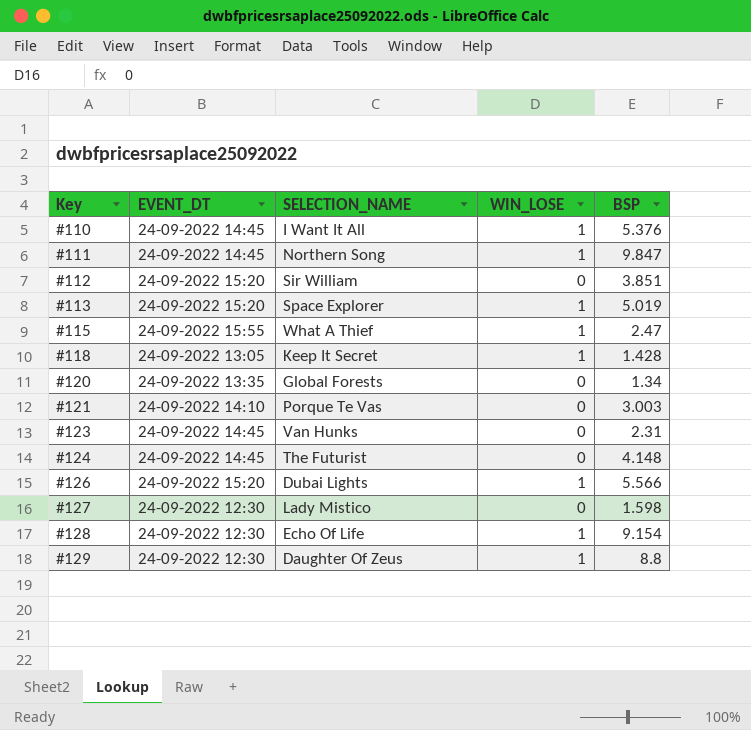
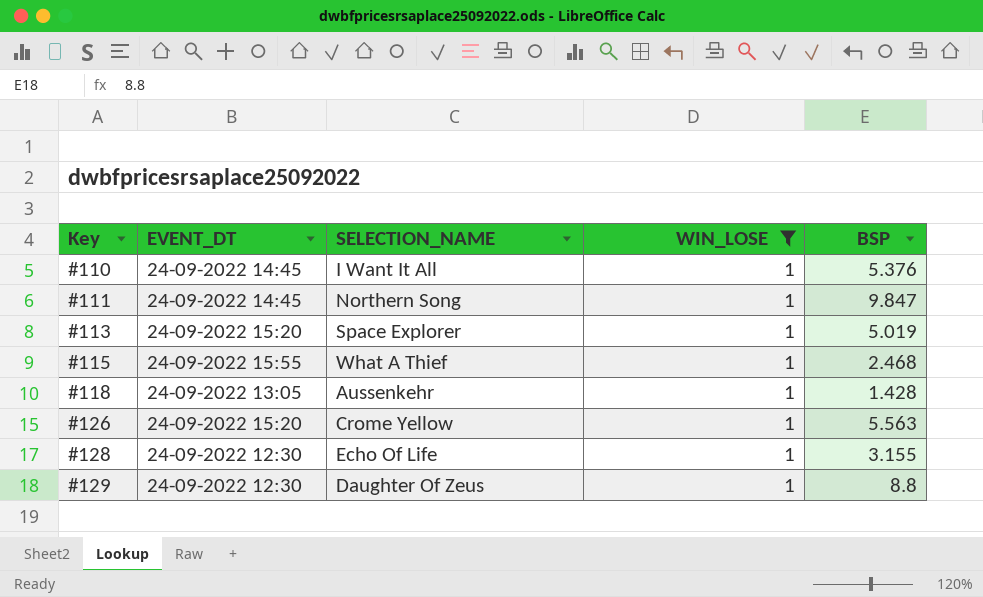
filter: none -> WIN_LOSE = 1
#115 | BSP: 2.47 -> 2.468
#118 | SELECTION_NAME: Keep It Secret -> Aussenkehr
#126 | SELECTION_NAME: Dubai Lights -> Crome Yellow
#126 | BSP: 5.566 -> 5.563
#128 | BSP: 9.154 -> 3.155

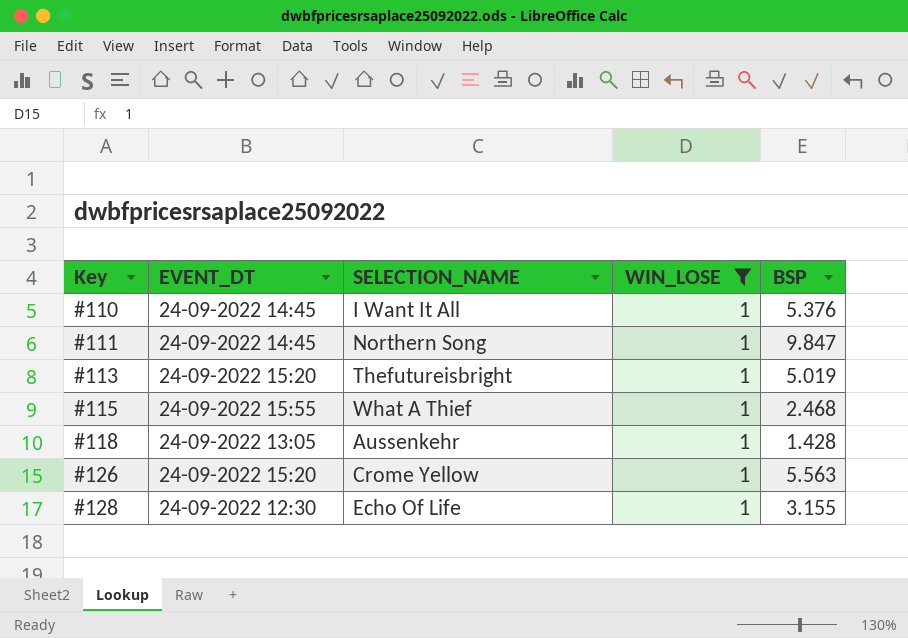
row #129: 24-09-2022 12:30 | Daughter Of Zeus | 1 | 8.8 -> none
#113 | SELECTION_NAME: Space Explorer -> Thefutureisbright

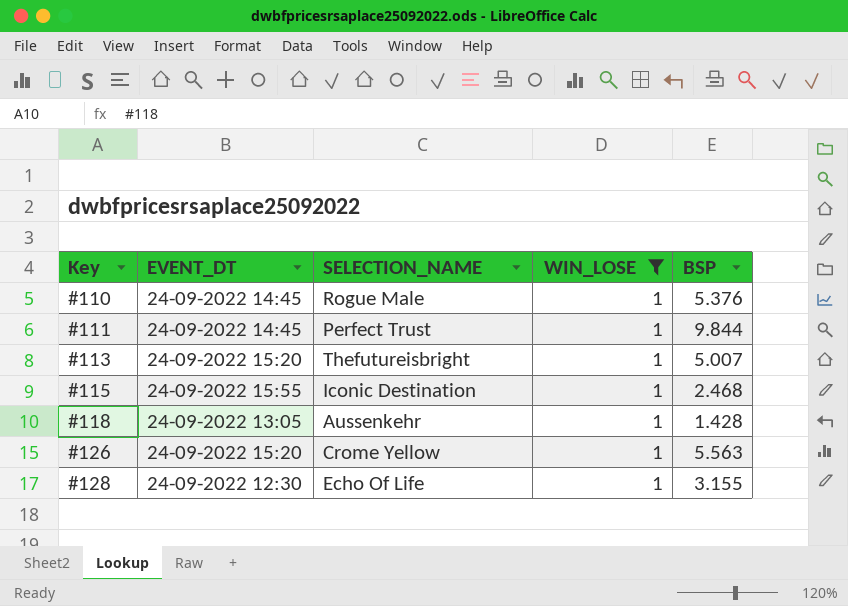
#110 | SELECTION_NAME: I Want It All -> Rogue Male
#111 | SELECTION_NAME: Northern Song -> Perfect Trust
#111 | BSP: 9.847 -> 9.844
#113 | BSP: 5.019 -> 5.007
#115 | SELECTION_NAME: What A Thief -> Iconic Destination

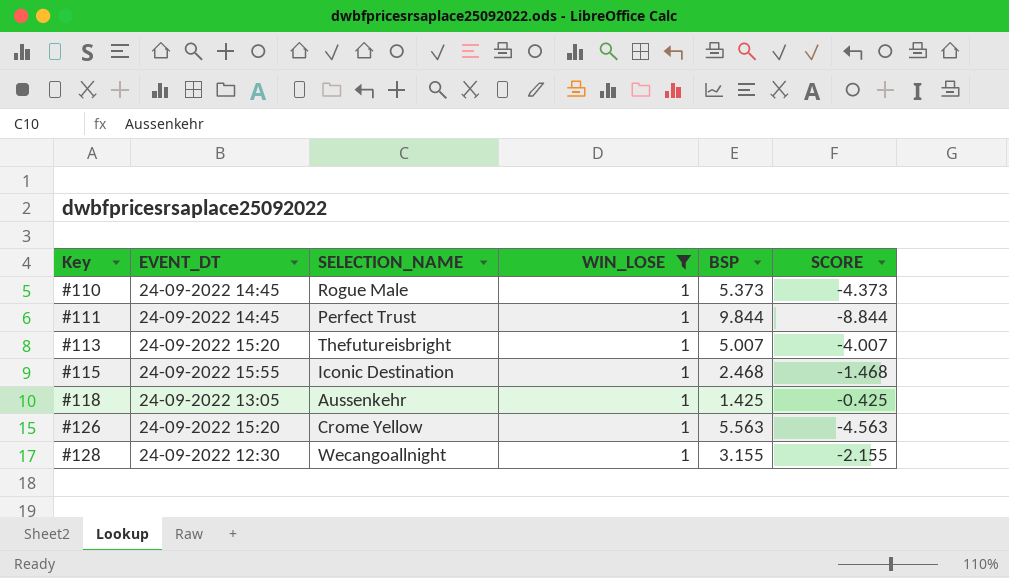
column SCORE | formula: none -> [WIN_LOSE] - [BSP]
#110 | BSP: 5.376 -> 5.373
#118 | BSP: 1.428 -> 1.425
#128 | SELECTION_NAME: Echo Of Life -> Wecangoallnight

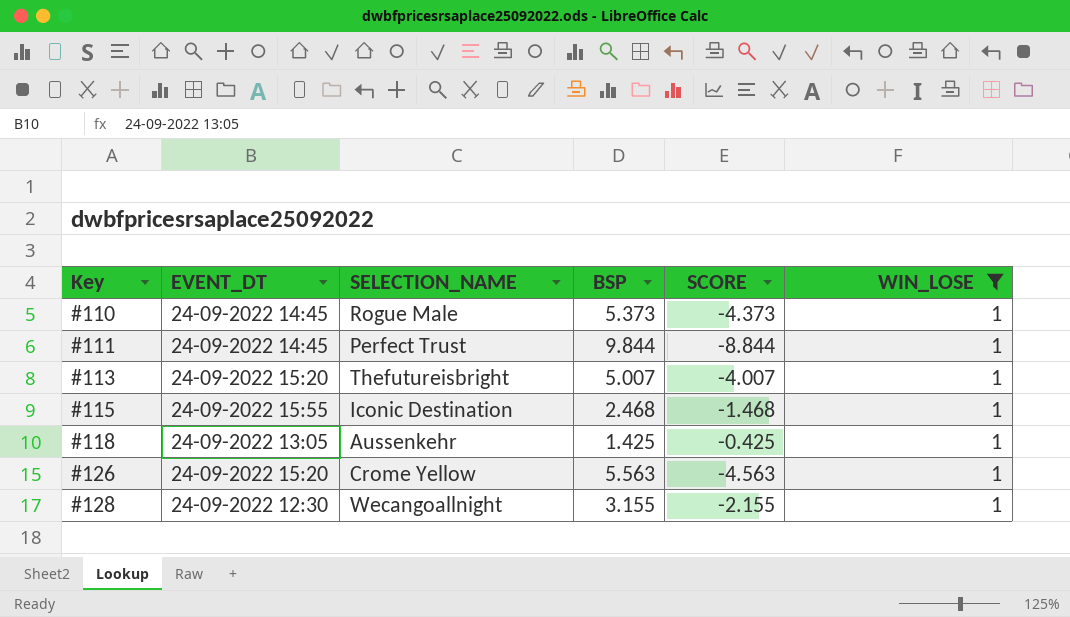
column WIN_LOSE | position: 4 -> 6

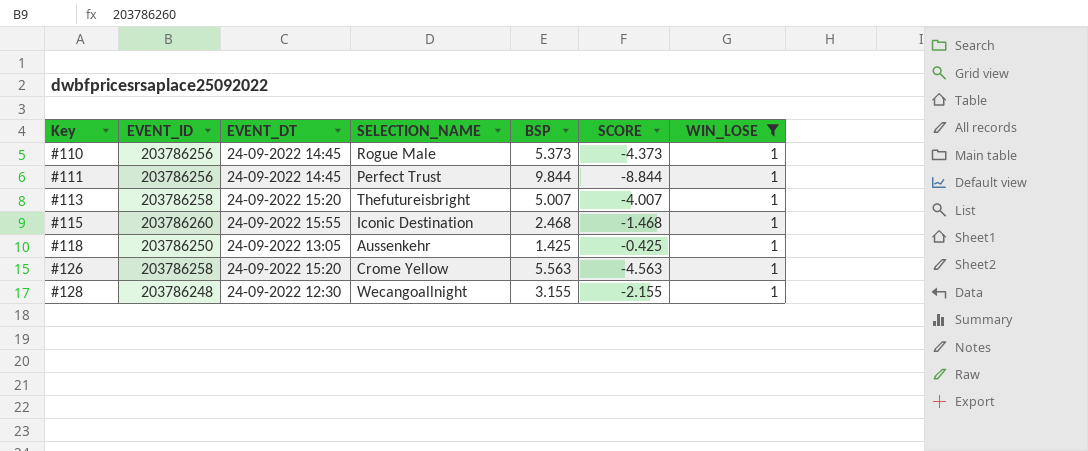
column EVENT_ID | position: none -> 2

